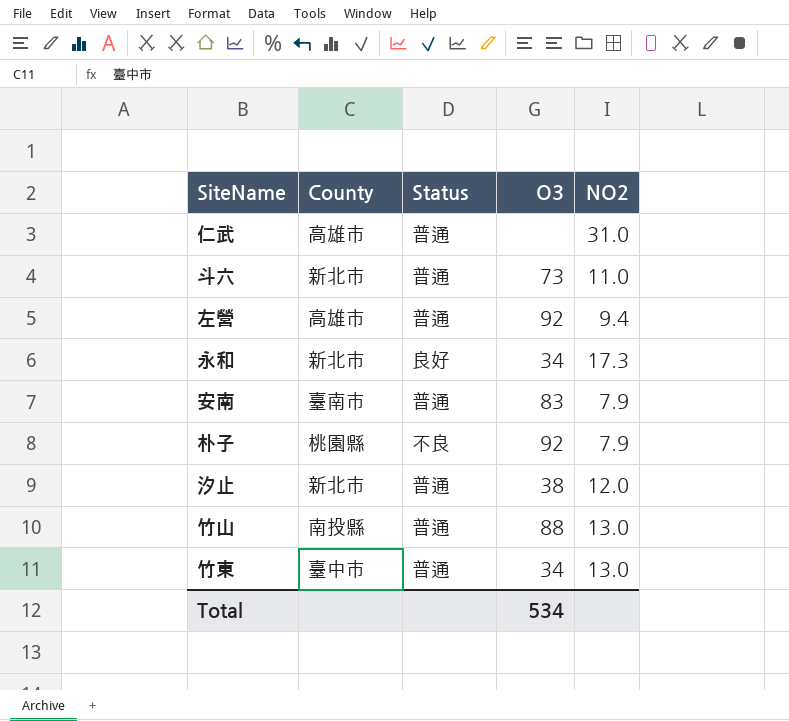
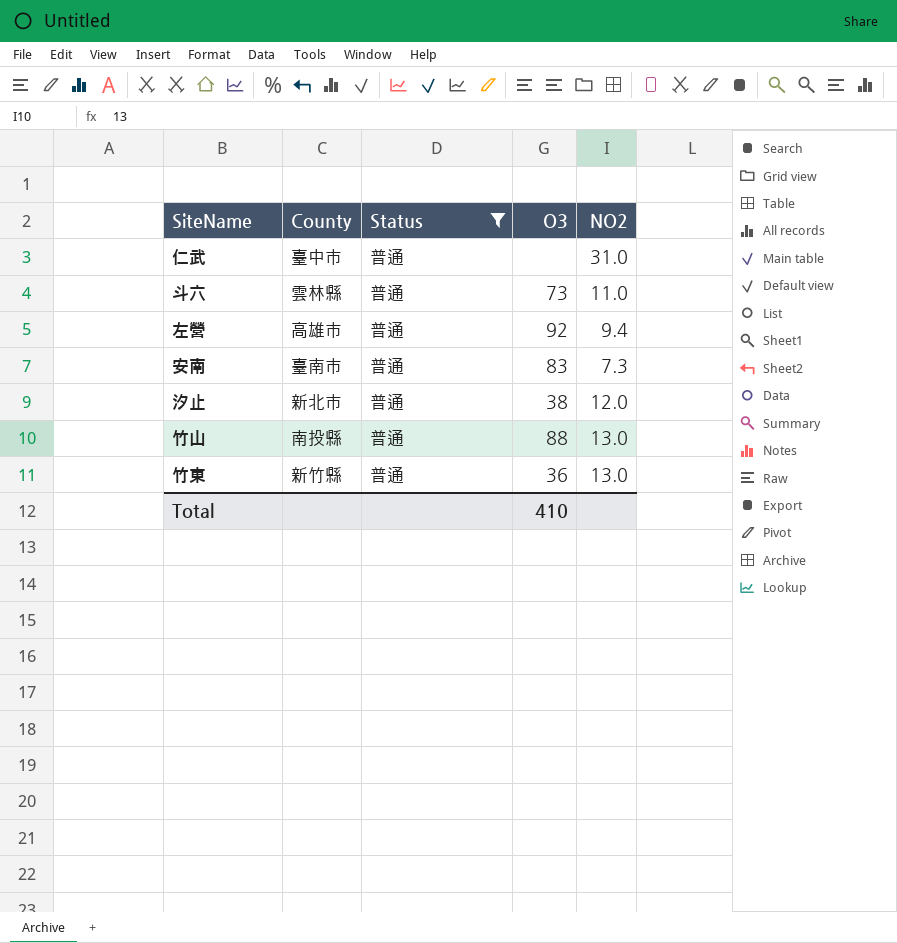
filter: none -> Status = 普通
仁武 | County: 高雄市 -> 臺中市
斗六 | County: 新北市 -> 雲林縣
安南 | NO2: 7.9 -> 7.3
竹東 | County: 臺中市 -> 新竹縣
竹東 | O3: 34 -> 36
Total | O3: 534 -> 410

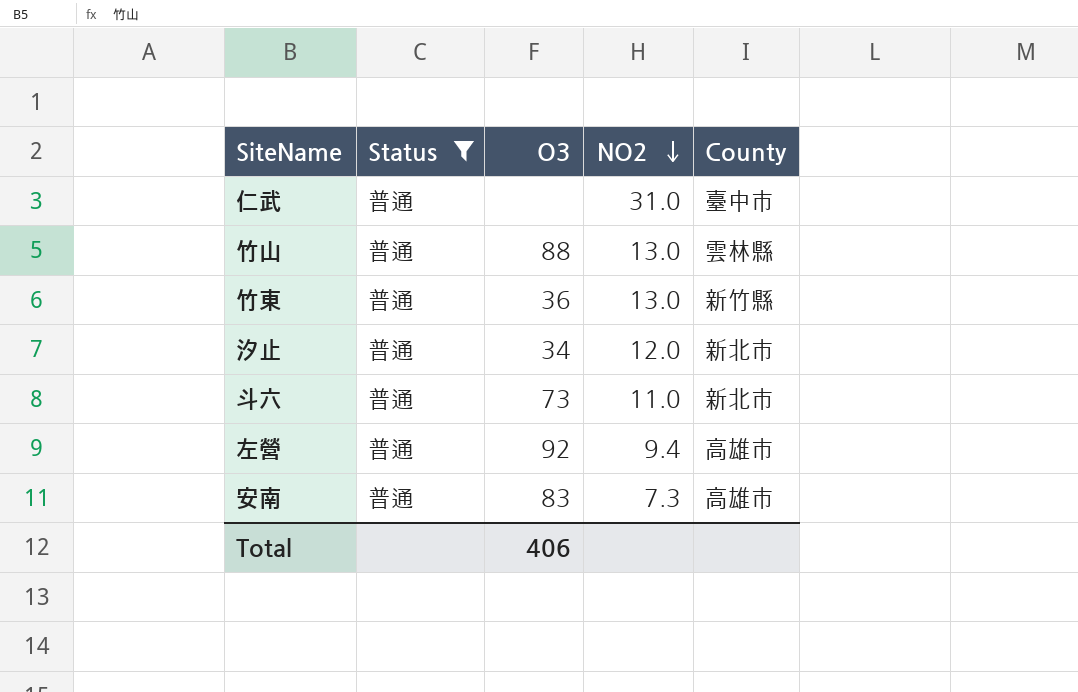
row order: none -> NO2 descending
column County | position: 2 -> 5
竹山 | County: 南投縣 -> 雲林縣
汐止 | O3: 38 -> 34
斗六 | County: 雲林縣 -> 新北市
安南 | County: 臺南市 -> 高雄市
Total | O3: 410 -> 406

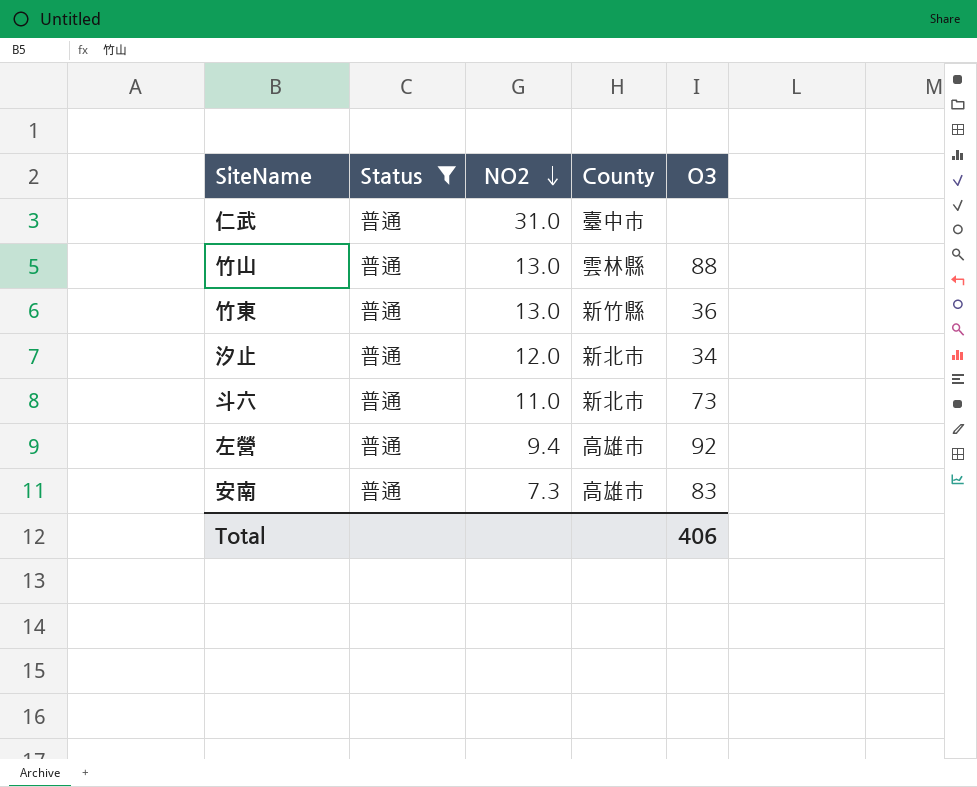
column O3 | position: 3 -> 5

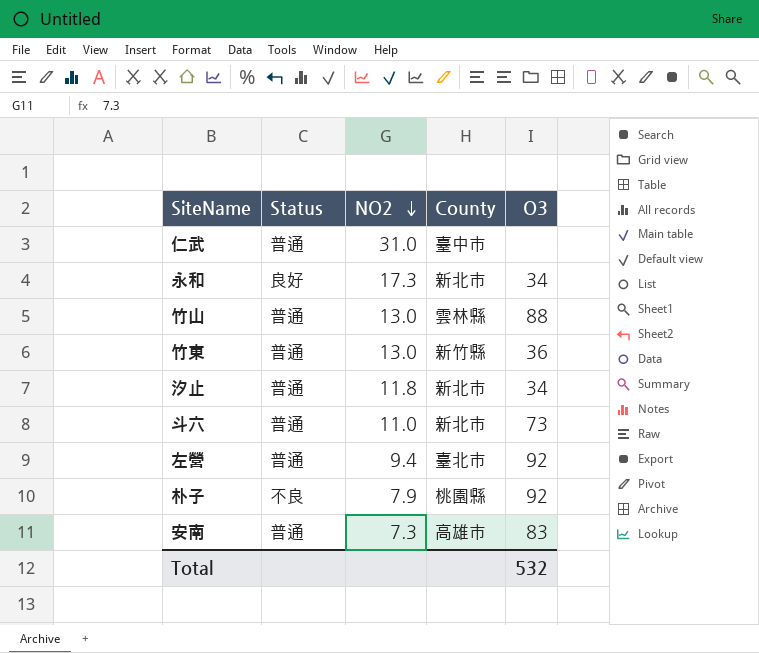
filter: Status = 普通 -> none
汐止 | NO2: 12.0 -> 11.8
左營 | County: 高雄市 -> 臺北市
Total | O3: 406 -> 532

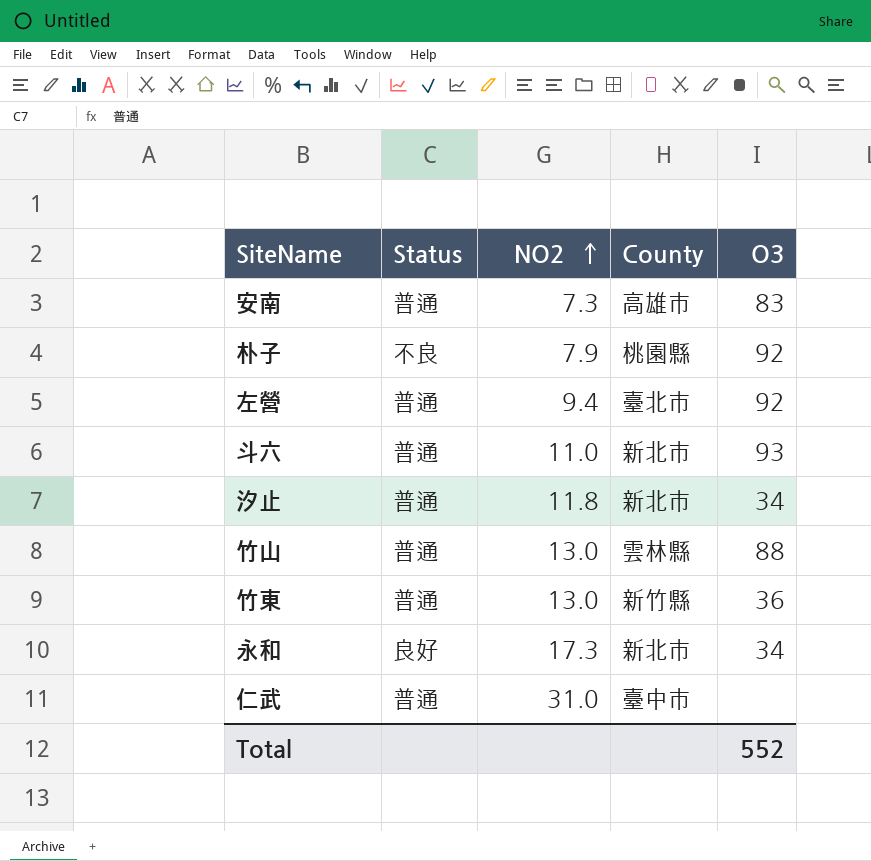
row order: NO2 descending -> NO2 ascending
斗六 | O3: 73 -> 93
Total | O3: 532 -> 552

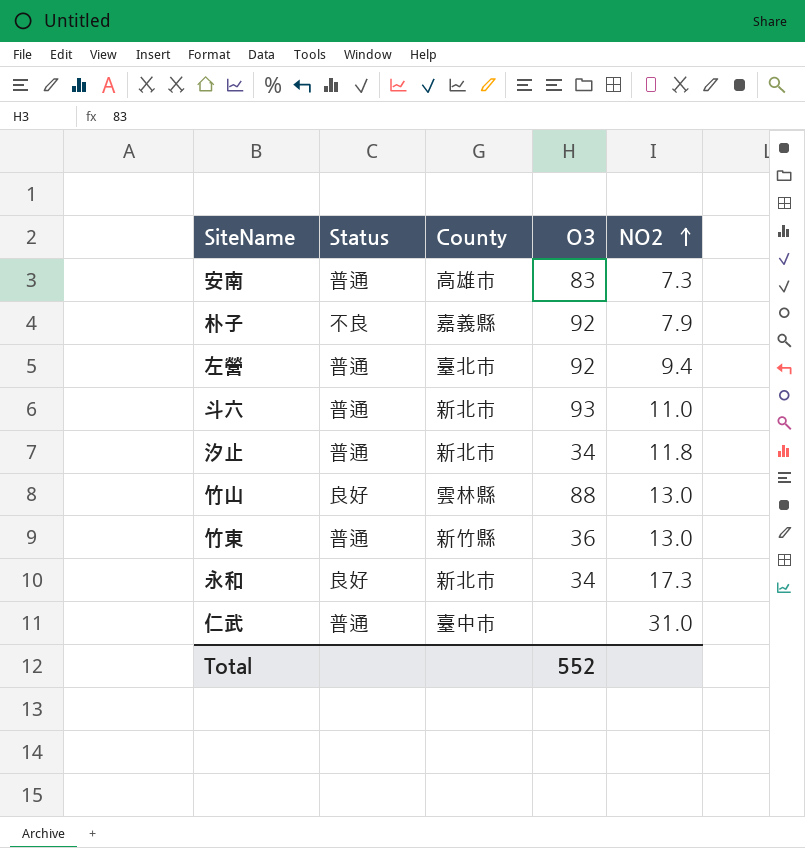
column NO2 | position: 3 -> 5
朴子 | County: 桃園縣 -> 嘉義縣
竹山 | Status: 普通 -> 良好

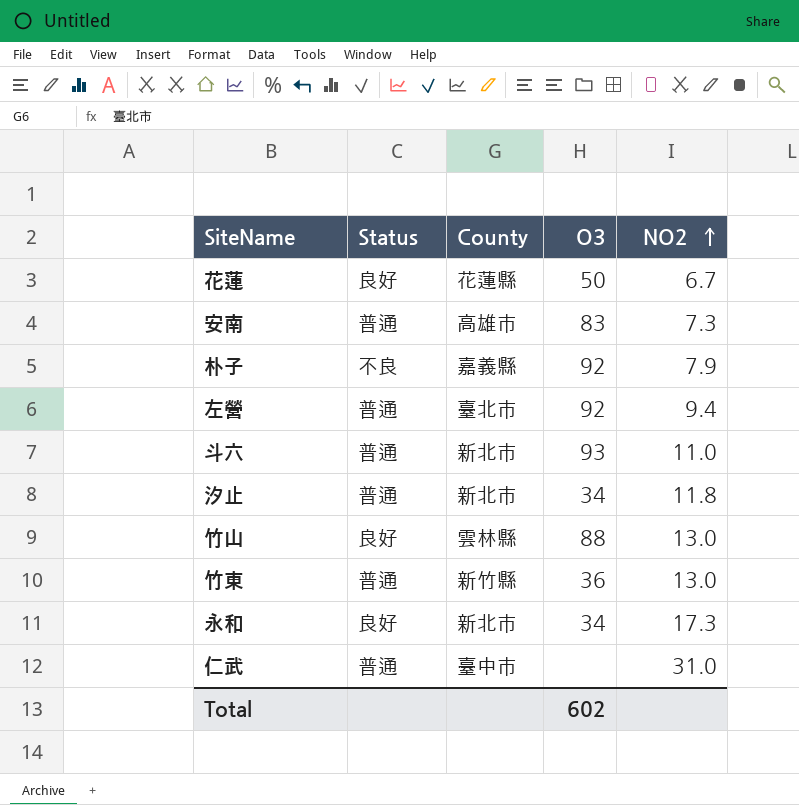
row 花蓮: none -> 良好 | 花蓮縣 | 50 | 6.7
Total | O3: 552 -> 602

